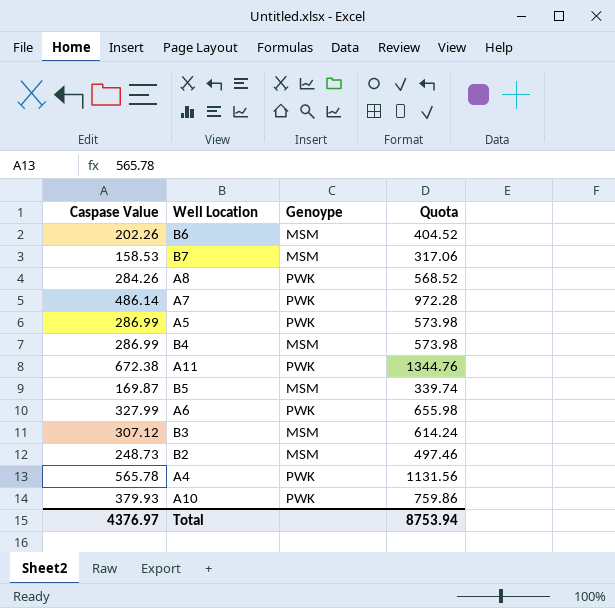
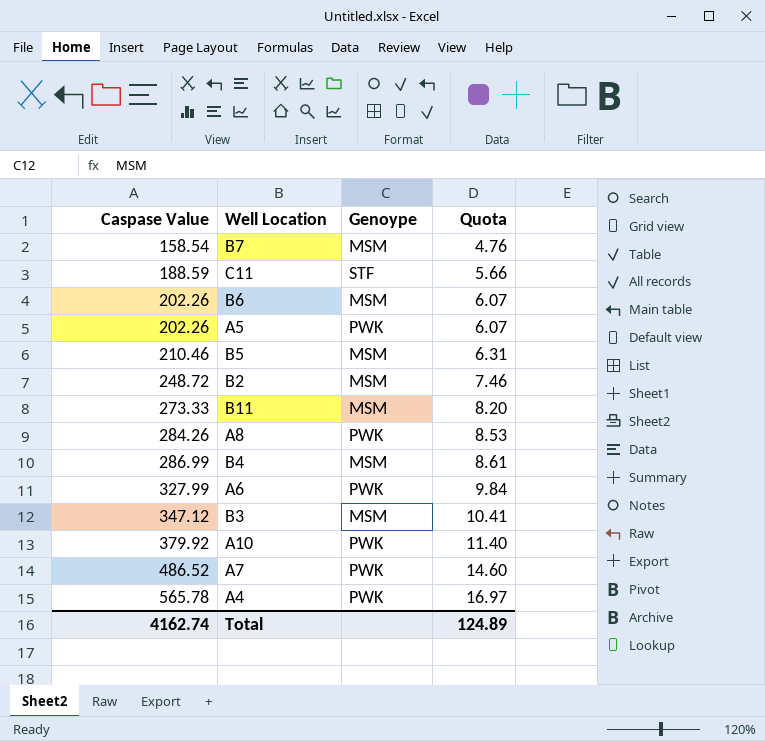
row order: none -> Caspase Value ascending
column Quota | formula: [Caspase Value] * 2 -> [Caspase Value] * 0.03
row A11: 672.38 | PWK | 1344.76 -> none
B7 | Caspase Value: 158.53 -> 158.54
row C11: none -> 188.59 | STF | 5.66
A5 | Caspase Value: 286.99 -> 202.26
B5 | Caspase Value: 169.87 -> 210.46
B2 | Caspase Value: 248.73 -> 248.72
row B11: none -> 273.33 | MSM | 8.20
B3 | Caspase Value: 307.12 -> 347.12
A10 | Caspase Value: 379.93 -> 379.92
A7 | Caspase Value: 486.14 -> 486.52
Total | Caspase Value: 4376.97 -> 4162.74
Total | Quota: 8753.94 -> 124.89

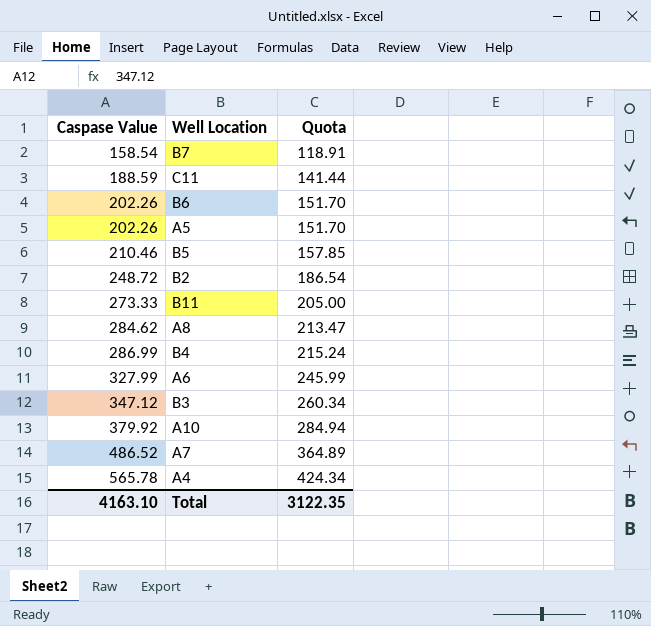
column Genoype | position: 3 -> none
column Quota | formula: [Caspase Value] * 0.03 -> [Caspase Value] * 0.75
A8 | Caspase Value: 284.26 -> 284.62
Total | Caspase Value: 4162.74 -> 4163.10
Total | Quota: 124.89 -> 3122.35

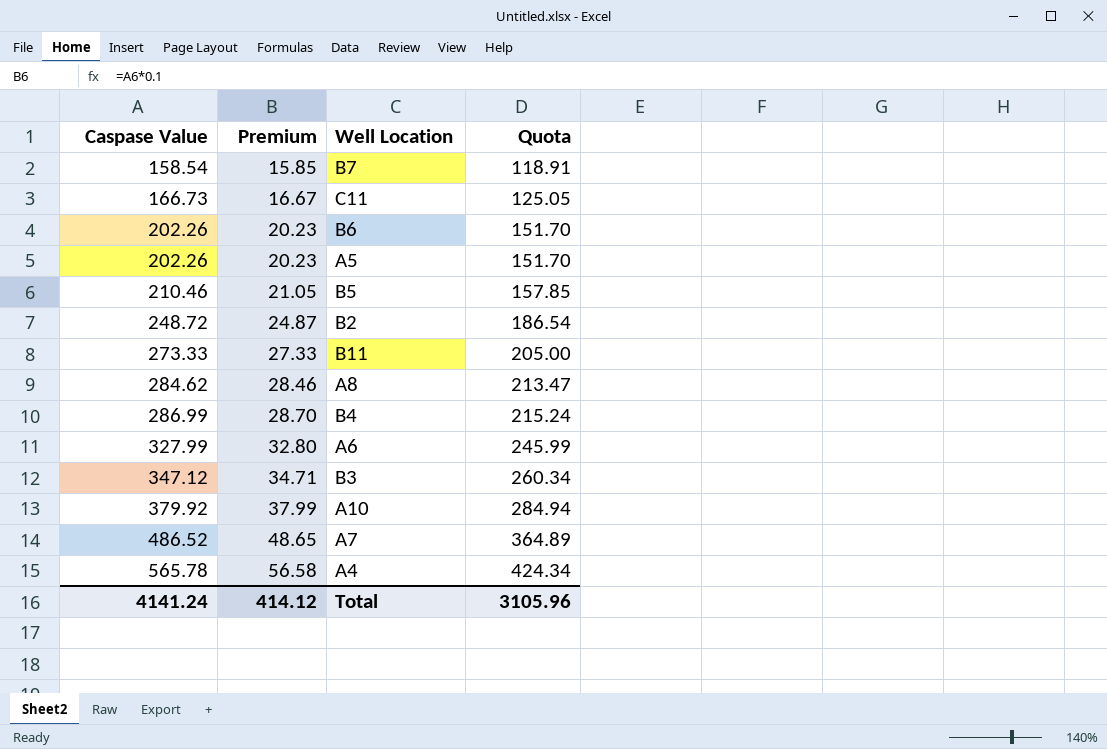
column Premium | formula: none -> [Caspase Value] * 0.1
C11 | Caspase Value: 188.59 -> 166.73
C11 | Quota: 141.44 -> 125.05
Total | Caspase Value: 4163.10 -> 4141.24
Total | Quota: 3122.35 -> 3105.96

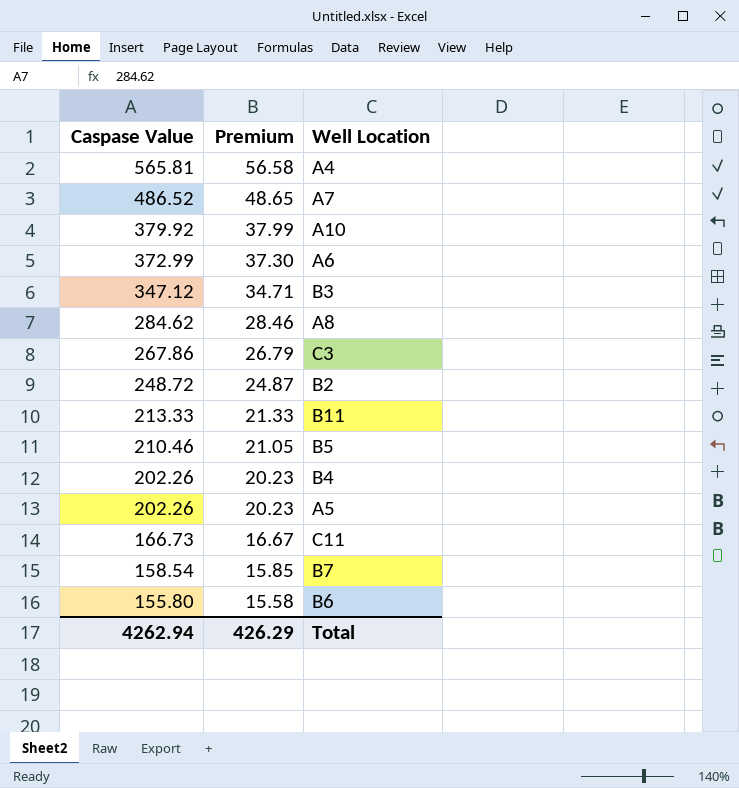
row order: Caspase Value ascending -> Caspase Value descending
column Quota | formula: [Caspase Value] * 0.75 -> none
A4 | Caspase Value: 565.78 -> 565.81
A6 | Caspase Value: 327.99 -> 372.99
A6 | Premium: 32.80 -> 37.30
row C3: none -> 267.86 | 26.79
B11 | Caspase Value: 273.33 -> 213.33
B11 | Premium: 27.33 -> 21.33
B4 | Caspase Value: 286.99 -> 202.26
B4 | Premium: 28.70 -> 20.23
B6 | Caspase Value: 202.26 -> 155.80
B6 | Premium: 20.23 -> 15.58
Total | Caspase Value: 4141.24 -> 4262.94
Total | Premium: 414.12 -> 426.29

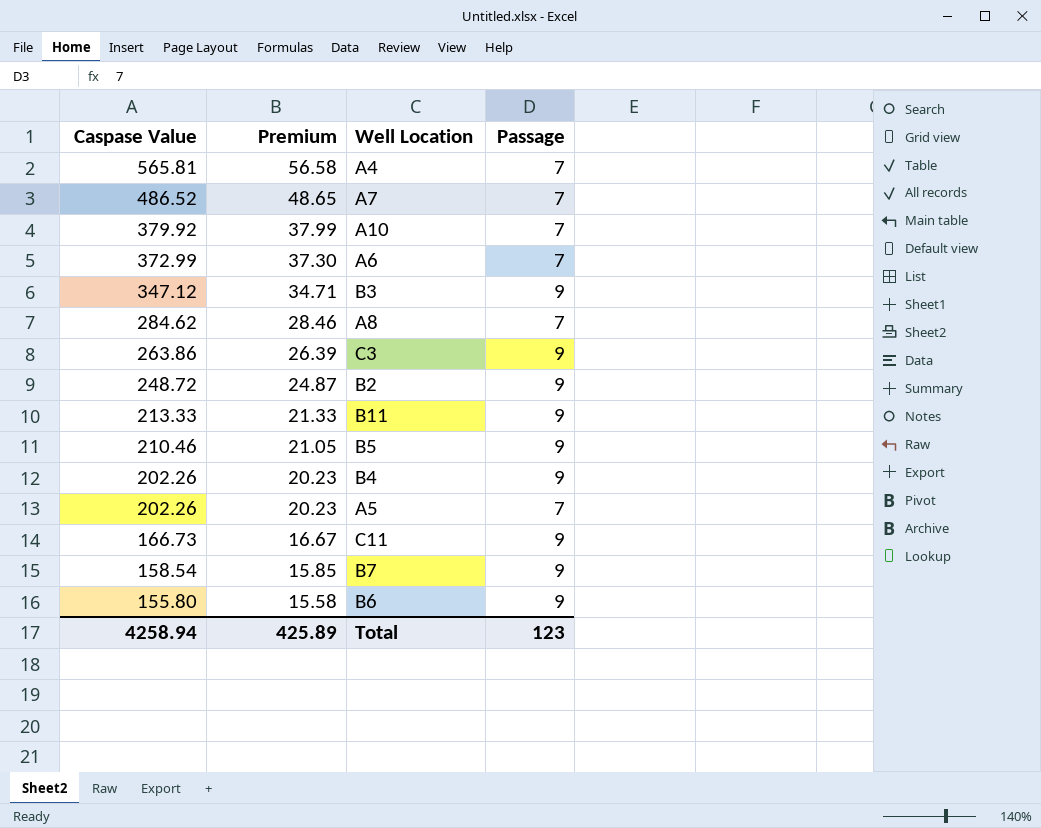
column Passage | position: none -> 4
C3 | Caspase Value: 267.86 -> 263.86
C3 | Premium: 26.79 -> 26.39
Total | Caspase Value: 4262.94 -> 4258.94
Total | Premium: 426.29 -> 425.89

